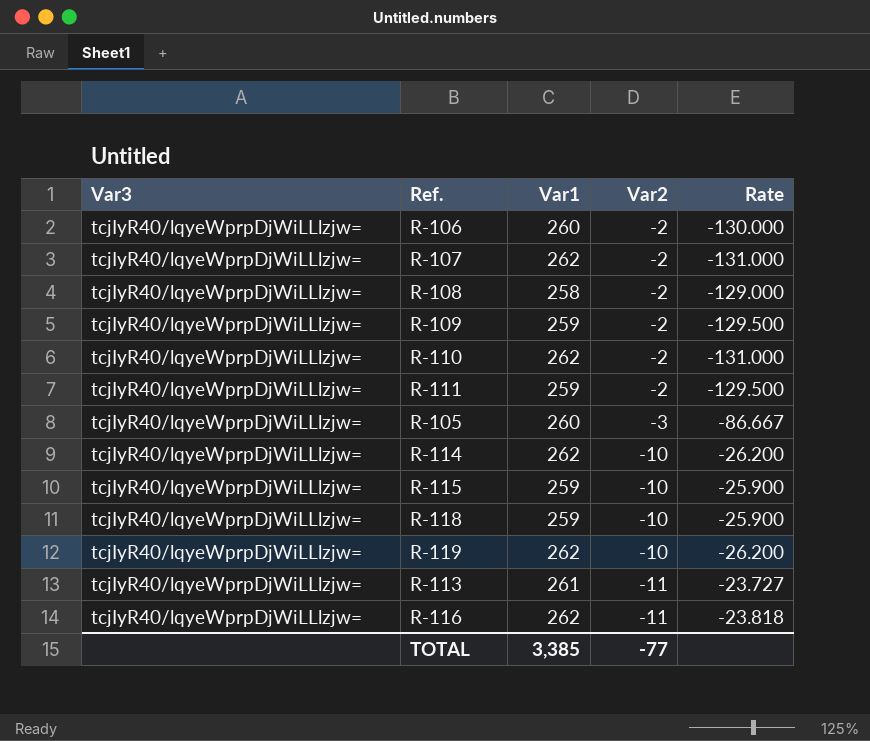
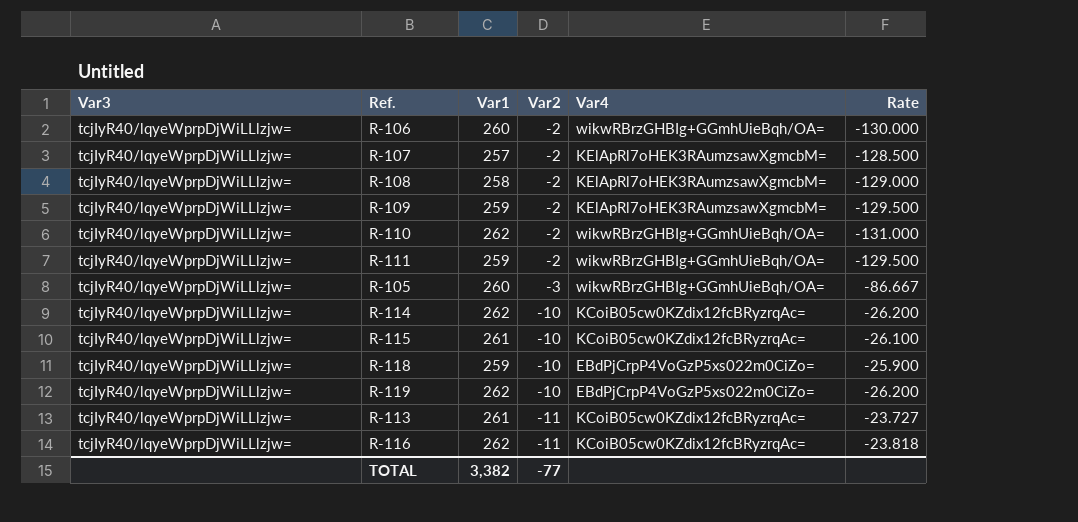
column Var4 | position: none -> 5
R-107 | Var1: 262 -> 257
R-107 | Rate: -131.000 -> -128.500
R-115 | Var1: 259 -> 261
R-115 | Rate: -25.900 -> -26.100
TOTAL | Var1: 3,385 -> 3,382

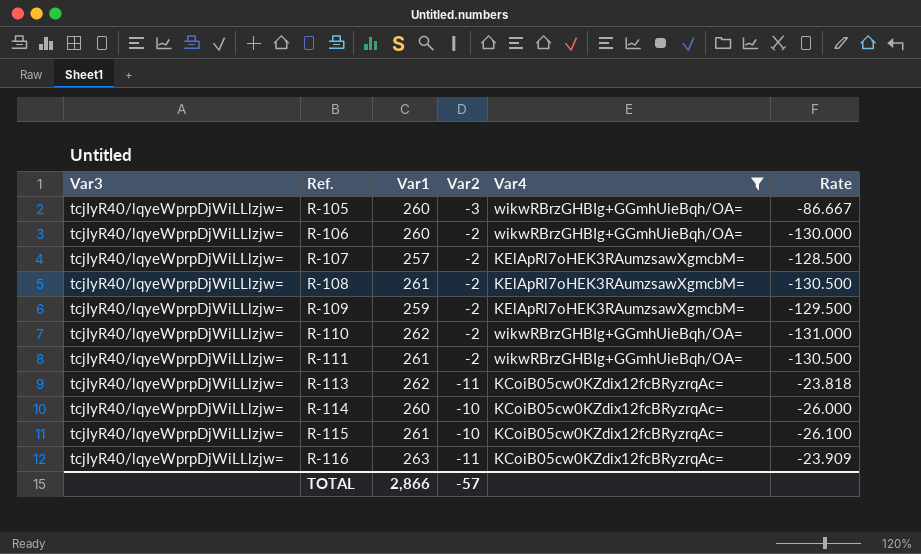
filter: none -> Var4 != EBdPjCrpP4VoGzP5xs022m0CiZo=
row order: Var2 descending -> Ref. ascending
R-108 | Var1: 258 -> 261
R-108 | Rate: -129.000 -> -130.500
R-111 | Var1: 259 -> 261
R-111 | Rate: -129.500 -> -130.500
R-113 | Var1: 261 -> 262
R-113 | Rate: -23.727 -> -23.818
R-114 | Var1: 262 -> 260
R-114 | Rate: -26.200 -> -26.000
R-116 | Var1: 262 -> 263
R-116 | Rate: -23.818 -> -23.909
TOTAL | Var1: 3,382 -> 2,866
TOTAL | Var2: -77 -> -57

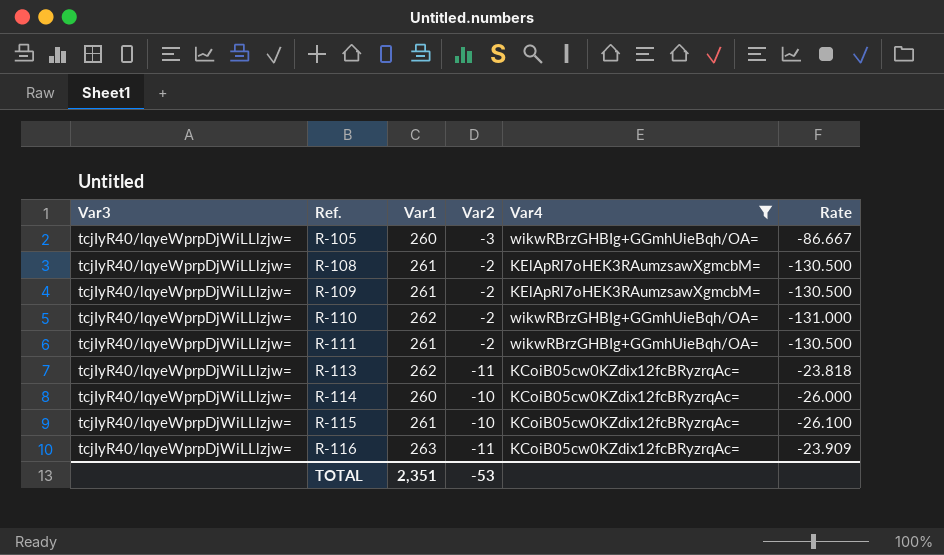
row R-106: tcjIyR40/lqyeWprpDjWiLLlzjw= | 260 | -2 | wikwRBrzGHBIg+GGmhUieBqh/OA= | -130.000 -> none
row R-107: tcjIyR40/lqyeWprpDjWiLLlzjw= | 257 | -2 | KElApRl7oHEK3RAumzsawXgmcbM= | -128.500 -> none
R-109 | Var1: 259 -> 261
R-109 | Rate: -129.500 -> -130.500
TOTAL | Var1: 2,866 -> 2,351
TOTAL | Var2: -57 -> -53

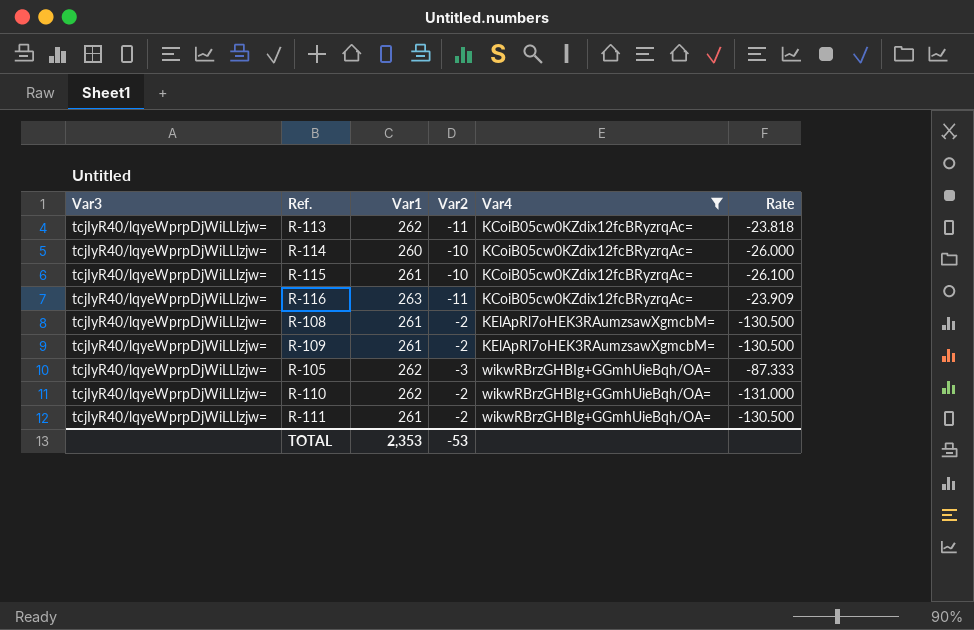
row order: Ref. ascending -> Var4 ascending
R-105 | Var1: 260 -> 262
R-105 | Rate: -86.667 -> -87.333
TOTAL | Var1: 2,351 -> 2,353

